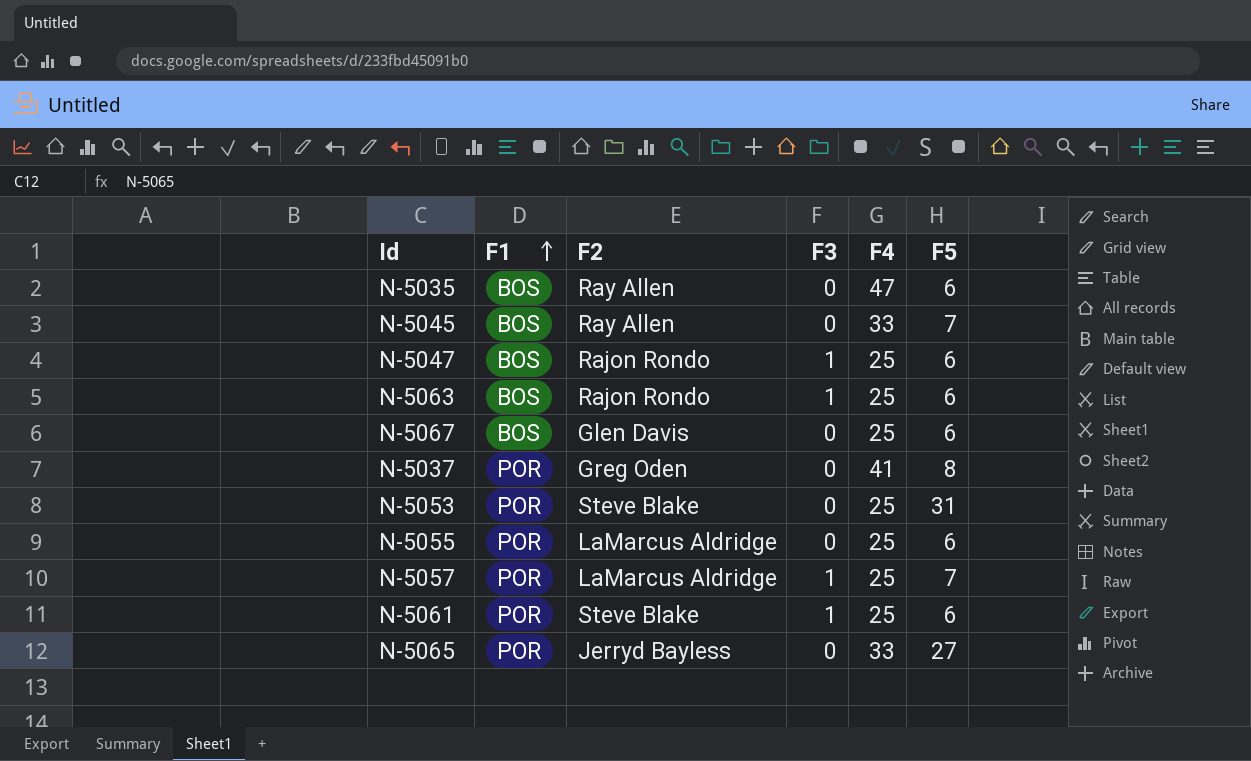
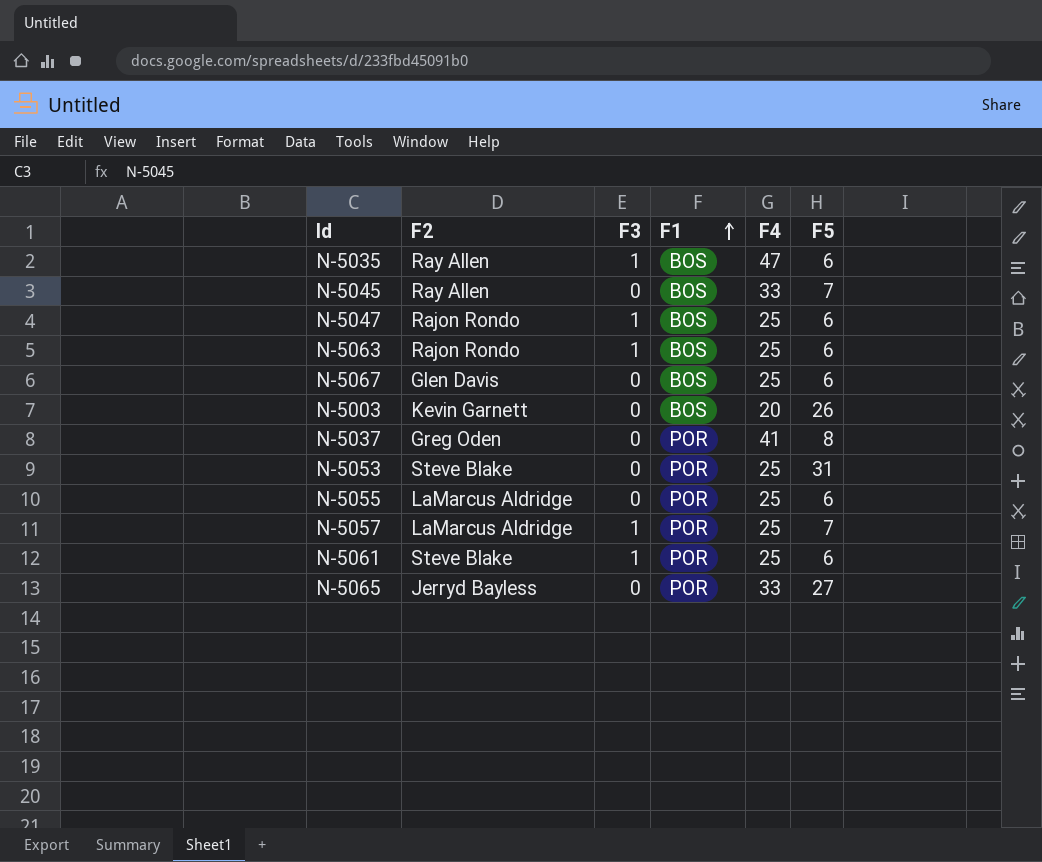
column F1 | position: 2 -> 4
N-5035 | F3: 0 -> 1
row N-5003: none -> Kevin Garnett | 0 | BOS | 20 | 26

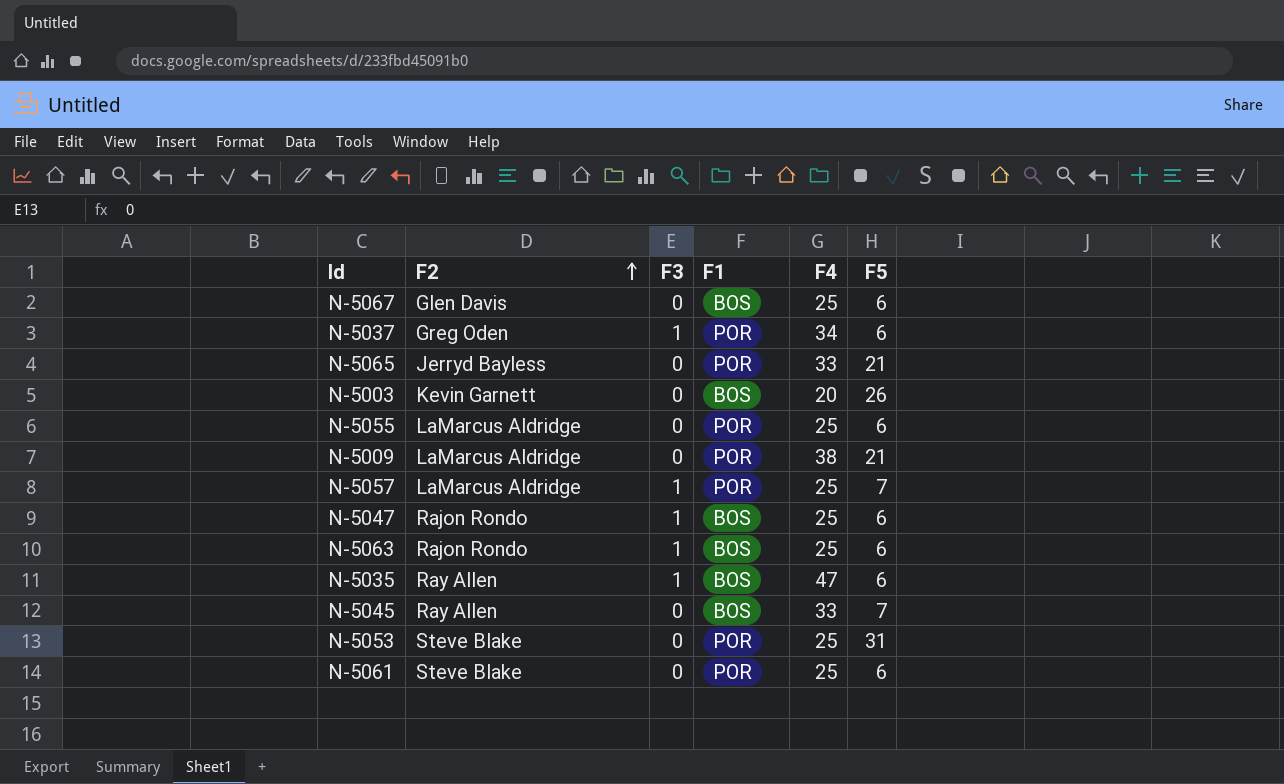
row order: F1 ascending -> F2 ascending
N-5037 | F3: 0 -> 1
N-5037 | F4: 41 -> 34
N-5037 | F5: 8 -> 6
N-5065 | F5: 27 -> 21
row N-5009: none -> LaMarcus Aldridge | 0 | POR | 38 | 21
N-5061 | F3: 1 -> 0

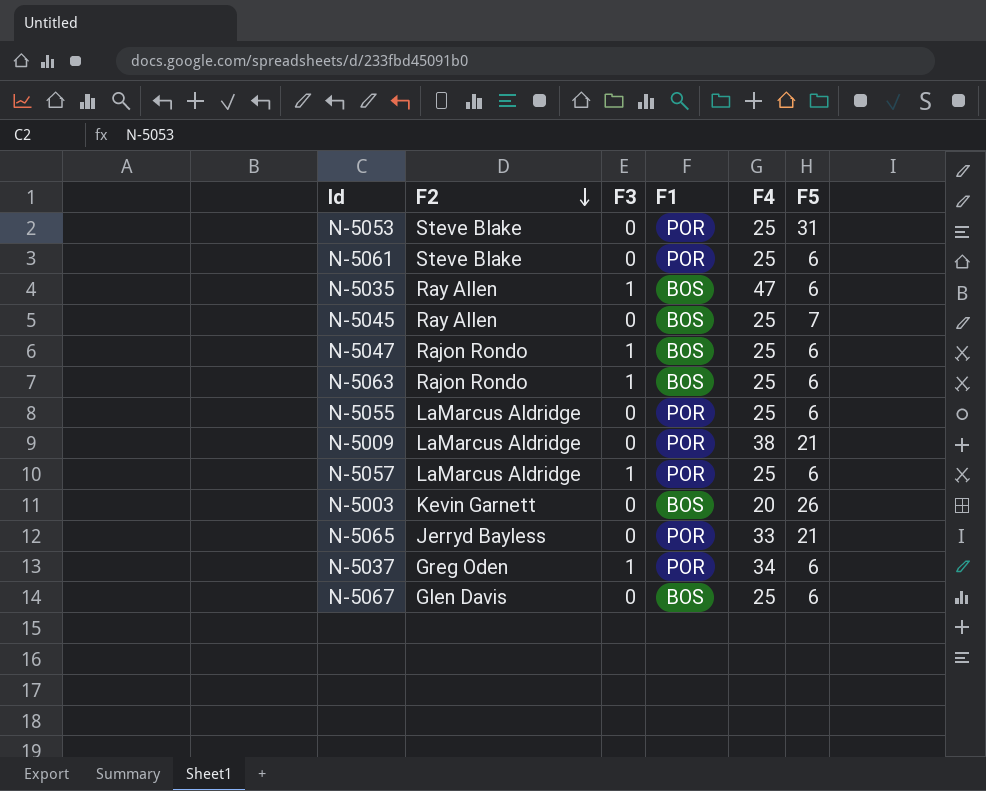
row order: F2 ascending -> F2 descending
N-5045 | F4: 33 -> 25
N-5057 | F5: 7 -> 6

